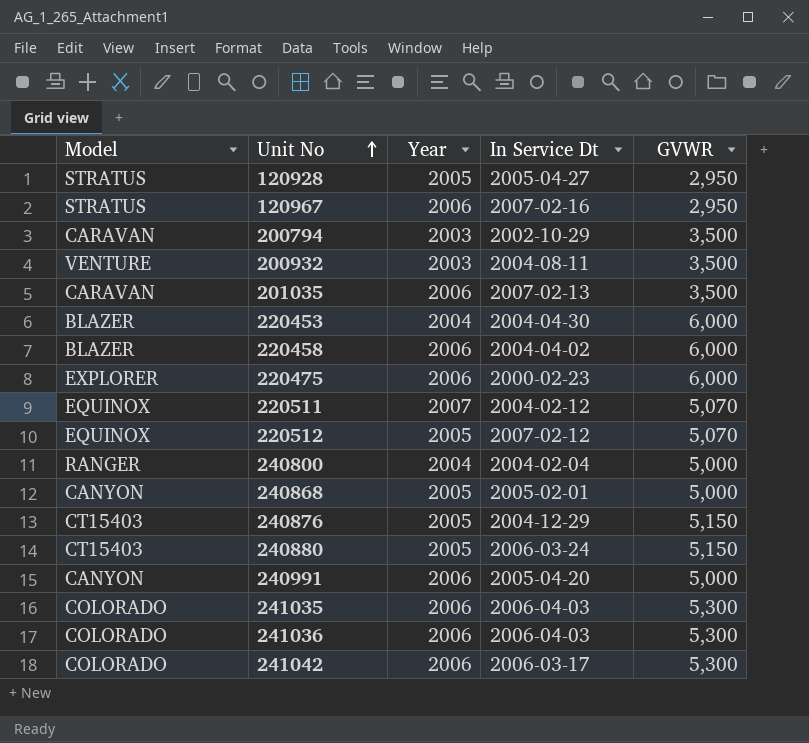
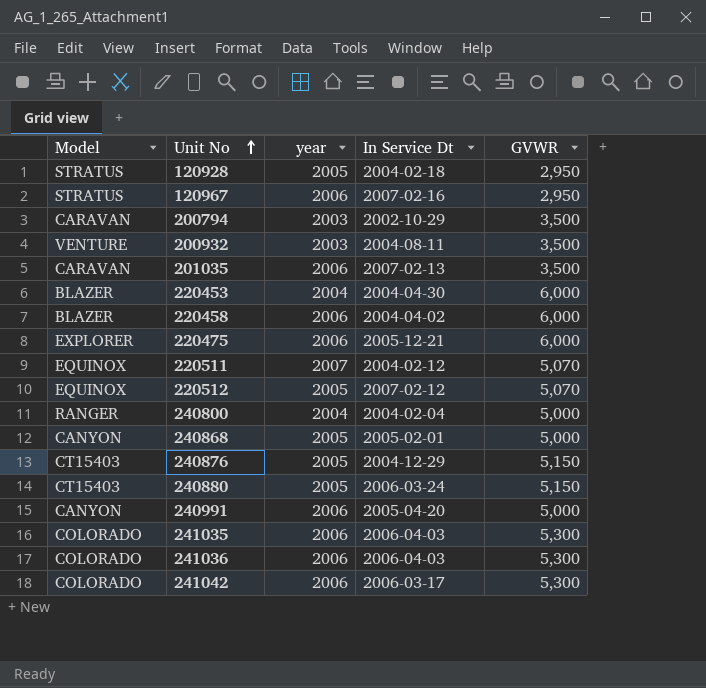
column name: Year -> year
120928 | In Service Dt: 2005-04-27 -> 2004-02-18
220475 | In Service Dt: 2000-02-23 -> 2005-12-21

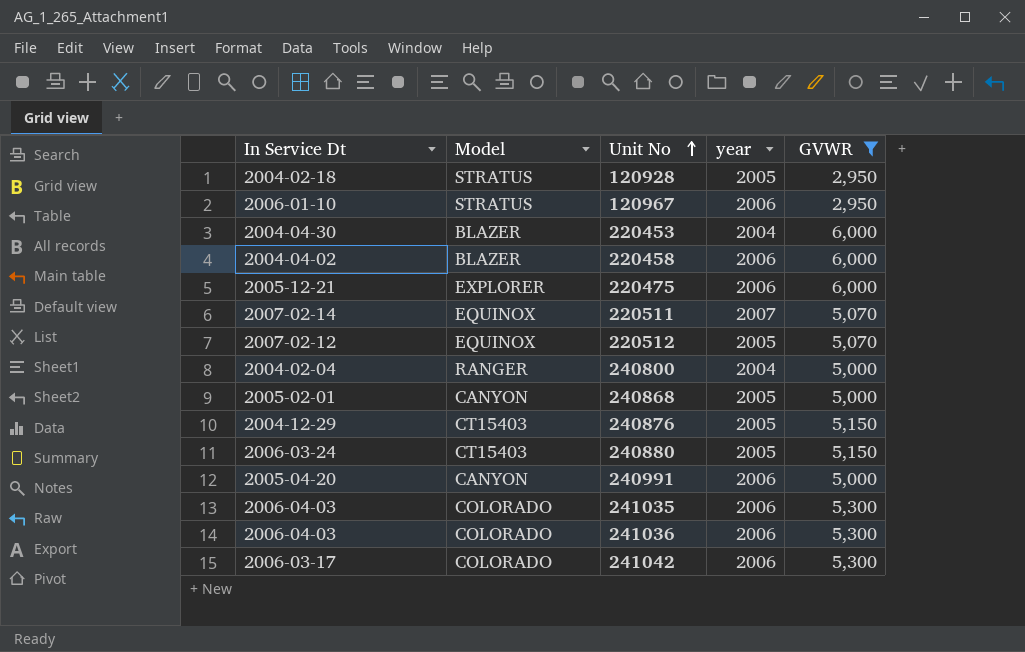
filter: none -> GVWR != 3,500
column In Service Dt | position: 4 -> 1
120967 | In Service Dt: 2007-02-16 -> 2006-01-10
220511 | In Service Dt: 2004-02-12 -> 2007-02-14

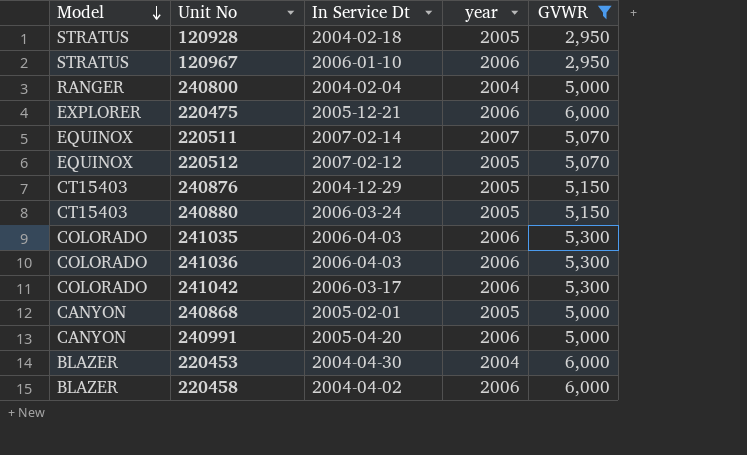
row order: Unit No ascending -> Model descending
column In Service Dt | position: 1 -> 3

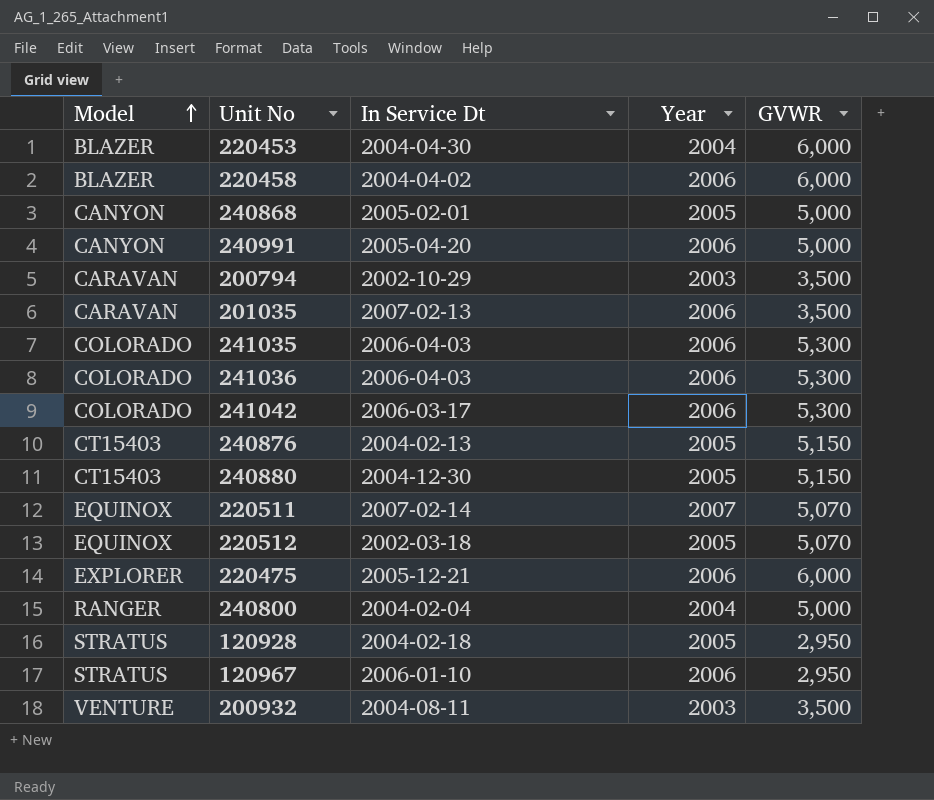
filter: GVWR != 3,500 -> none
row order: Model descending -> Model ascending
column name: year -> Year
240876 | In Service Dt: 2004-12-29 -> 2004-02-13
240880 | In Service Dt: 2006-03-24 -> 2004-12-30
220512 | In Service Dt: 2007-02-12 -> 2002-03-18

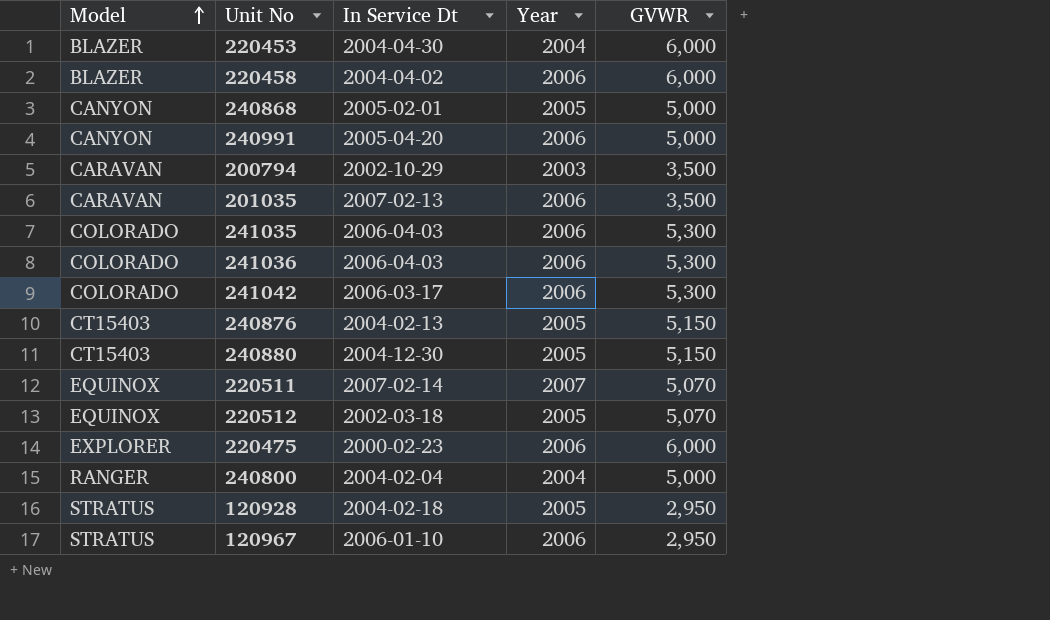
row 200932: VENTURE | 2004-08-11 | 2003 | 3,500 -> none
220475 | In Service Dt: 2005-12-21 -> 2000-02-23

